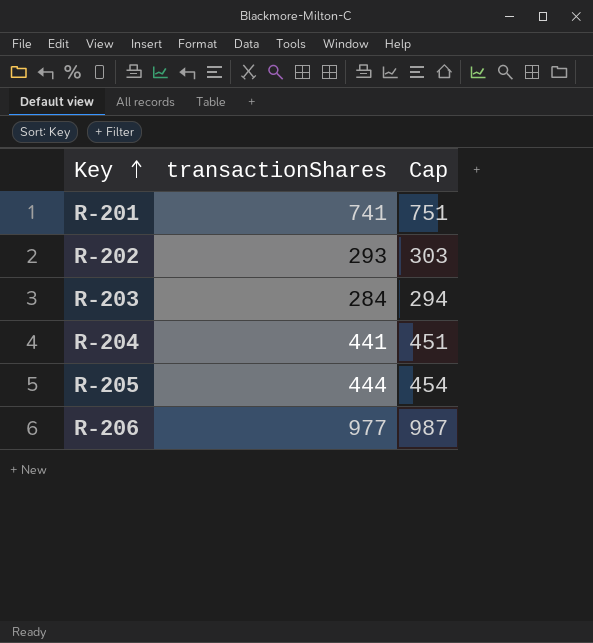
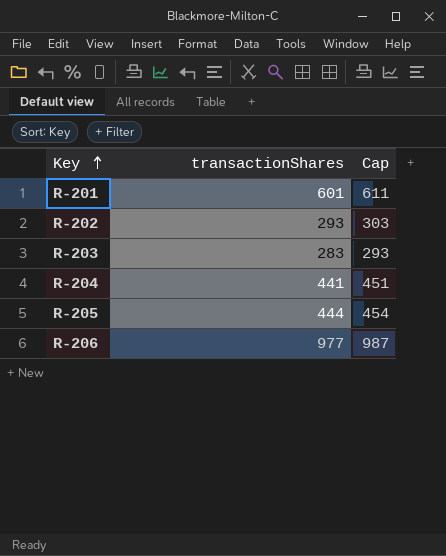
R-201 | transactionShares: 741 -> 601
R-201 | Cap: 751 -> 611
R-203 | transactionShares: 284 -> 283
R-203 | Cap: 294 -> 293

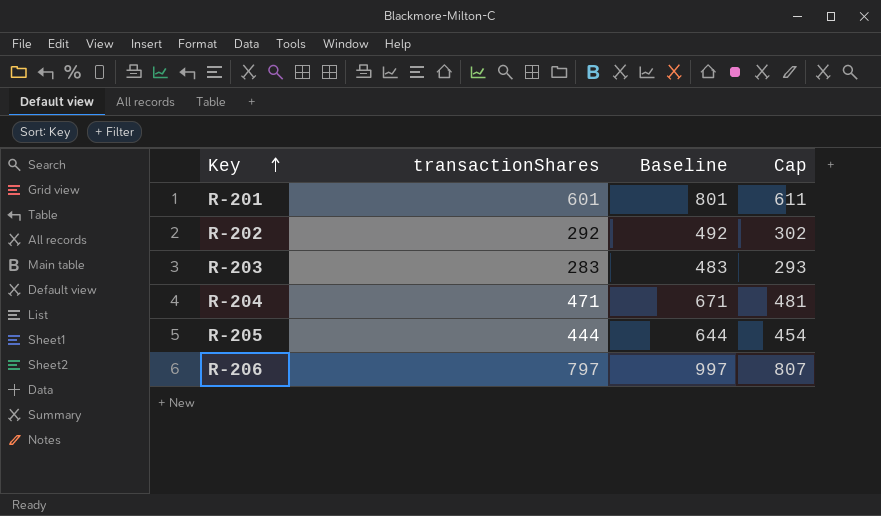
column Baseline | formula: none -> [transactionShares] + 200
R-202 | transactionShares: 293 -> 292
R-202 | Cap: 303 -> 302
R-204 | transactionShares: 441 -> 471
R-204 | Cap: 451 -> 481
R-206 | transactionShares: 977 -> 797
R-206 | Cap: 987 -> 807

